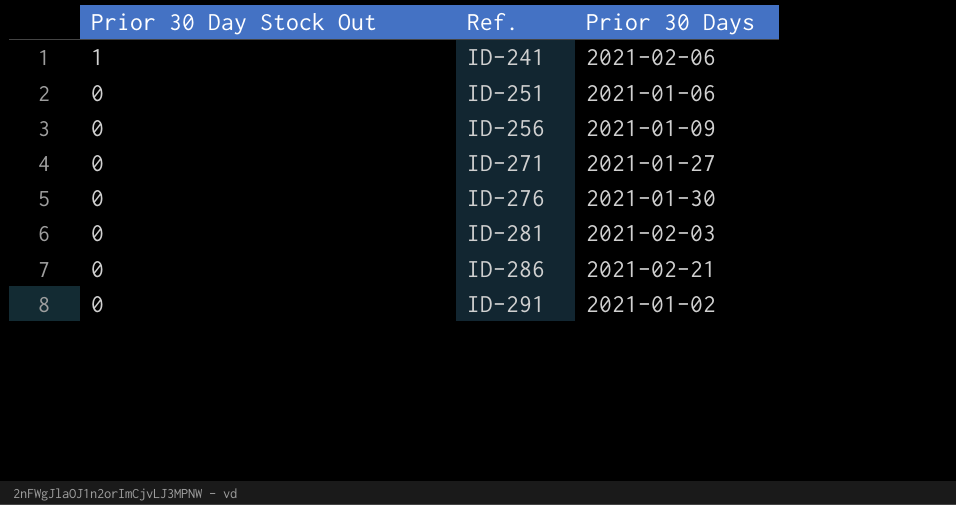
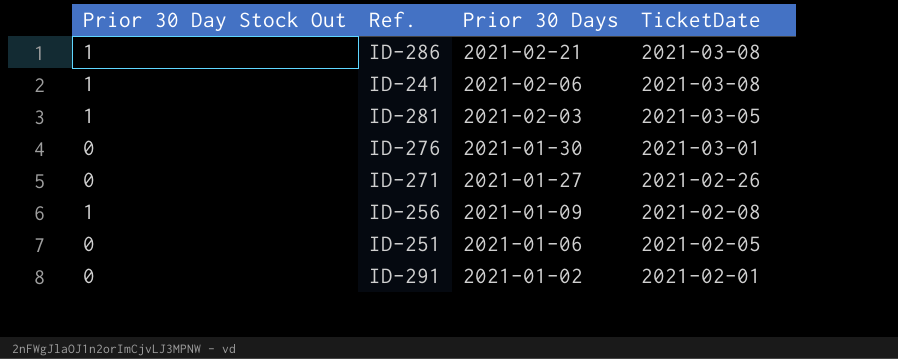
row order: Prior 30 Day Stock Out descending -> Prior 30 Days descending
column TicketDate | position: none -> 4
ID-286 | Prior 30 Day Stock Out: 0 -> 1
ID-281 | Prior 30 Day Stock Out: 0 -> 1
ID-256 | Prior 30 Day Stock Out: 0 -> 1

